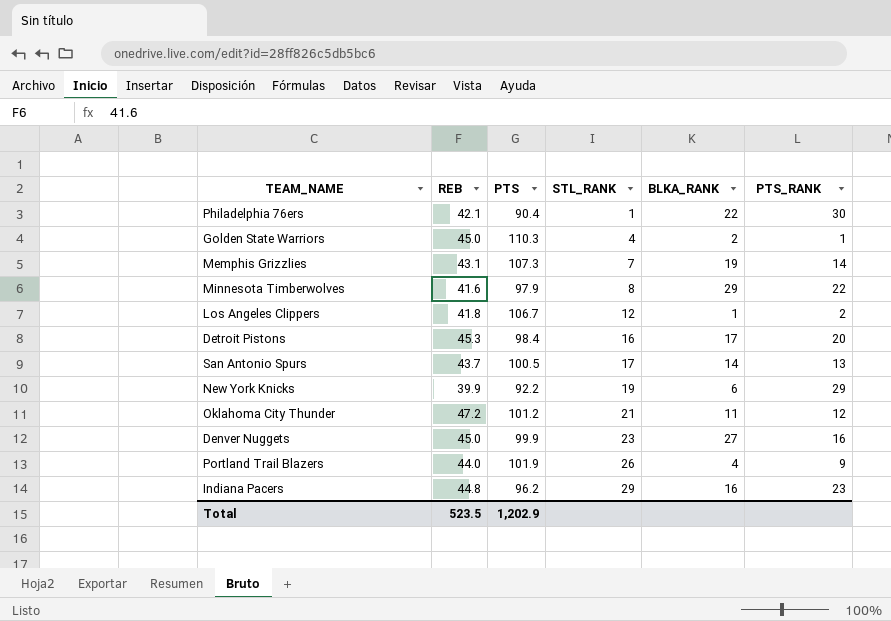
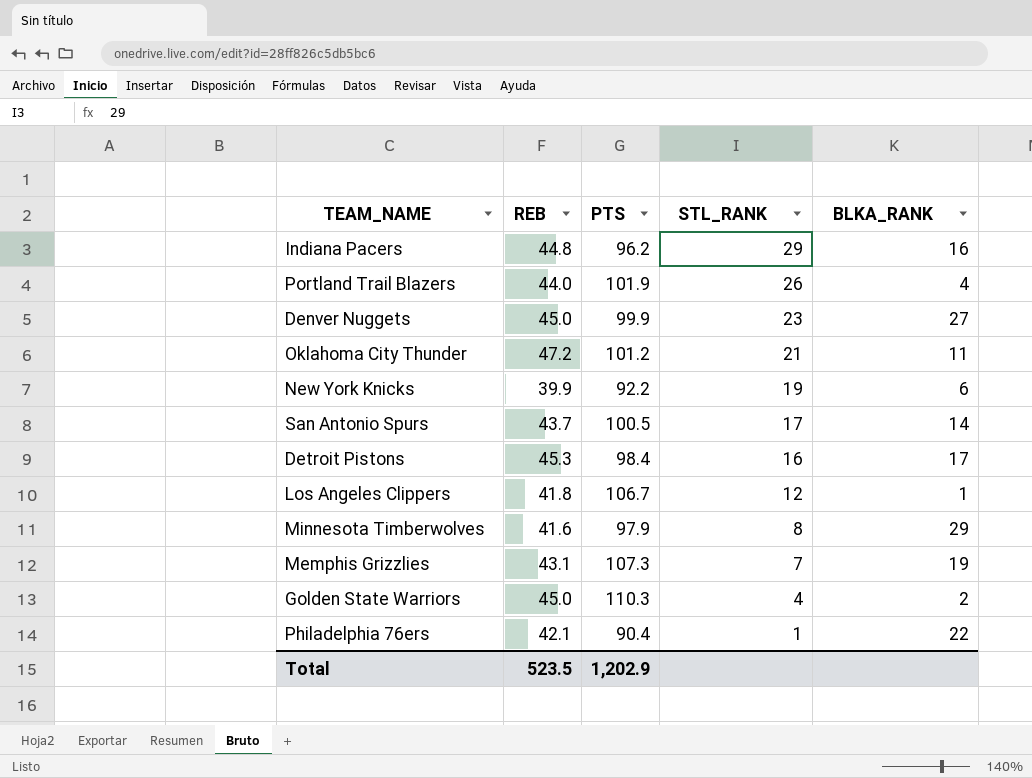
row order: STL_RANK ascending -> STL_RANK descending
column PTS_RANK | position: 6 -> none

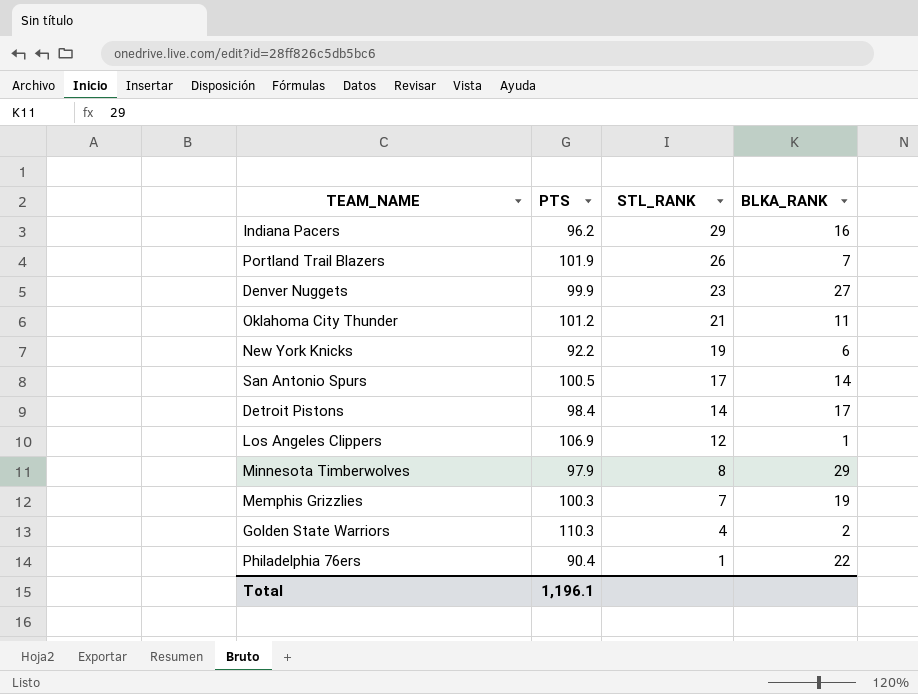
column REB | position: 2 -> none
Portland Trail Blazers | BLKA_RANK: 4 -> 7
Detroit Pistons | STL_RANK: 16 -> 14
Los Angeles Clippers | PTS: 106.7 -> 106.9
Memphis Grizzlies | PTS: 107.3 -> 100.3
Total | PTS: 1,202.9 -> 1,196.1

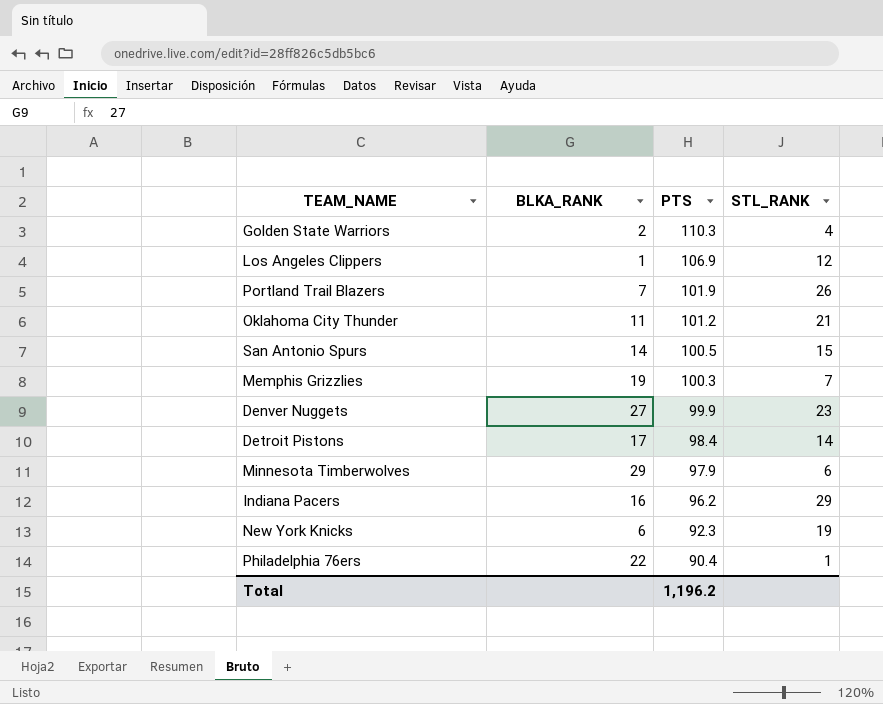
row order: STL_RANK descending -> PTS descending
column BLKA_RANK | position: 4 -> 2
San Antonio Spurs | STL_RANK: 17 -> 15
Minnesota Timberwolves | STL_RANK: 8 -> 6
New York Knicks | PTS: 92.2 -> 92.3
Total | PTS: 1,196.1 -> 1,196.2

